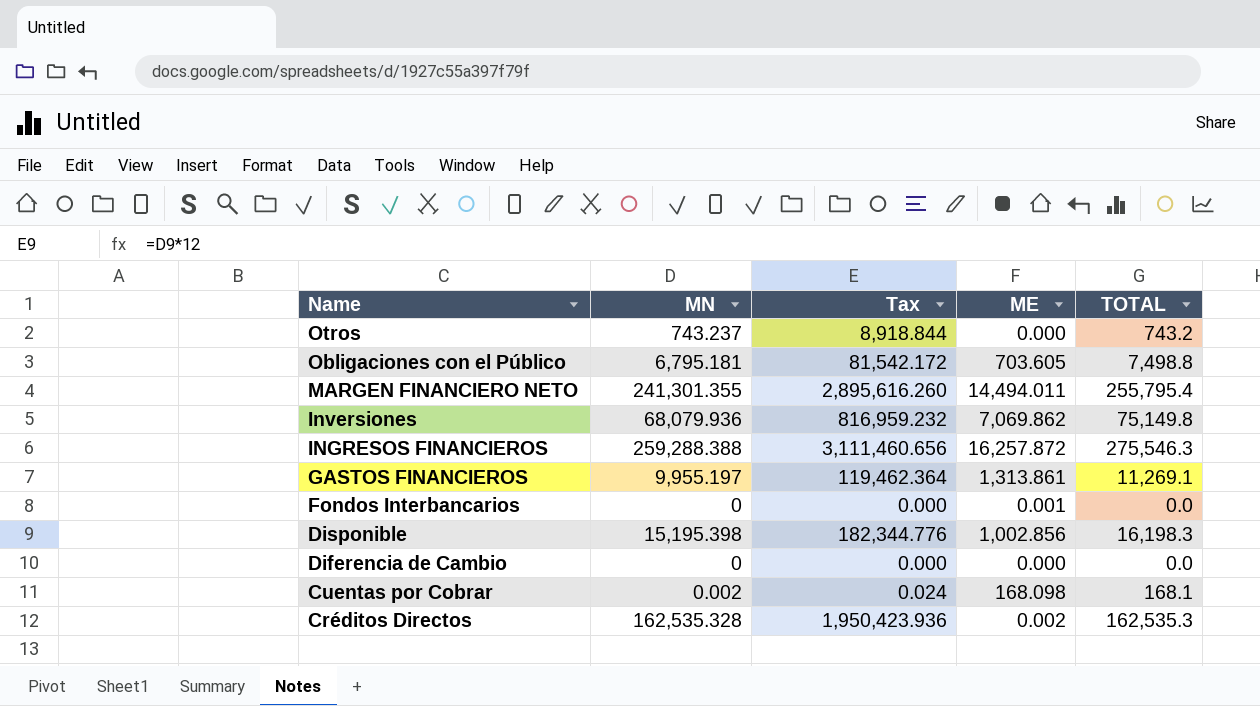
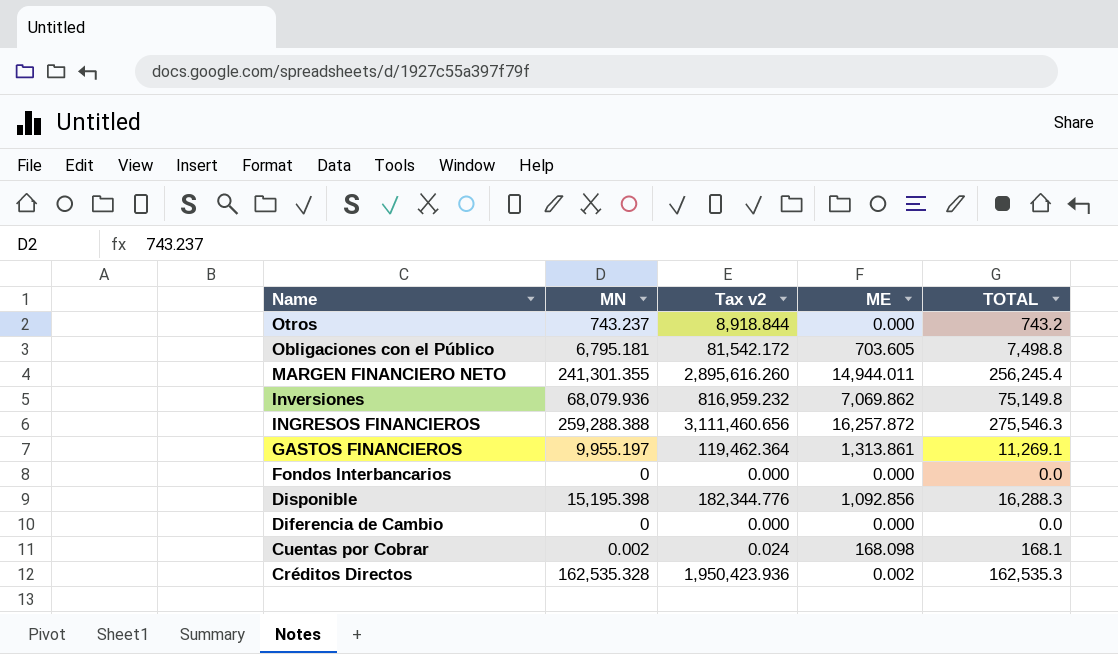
column name: Tax -> Tax v2
MARGEN FINANCIERO NETO | ME: 14,494.011 -> 14,944.011
MARGEN FINANCIERO NETO | TOTAL: 255,795.4 -> 256,245.4
Fondos Interbancarios | ME: 0.001 -> 0.000
Disponible | ME: 1,002.856 -> 1,092.856
Disponible | TOTAL: 16,198.3 -> 16,288.3

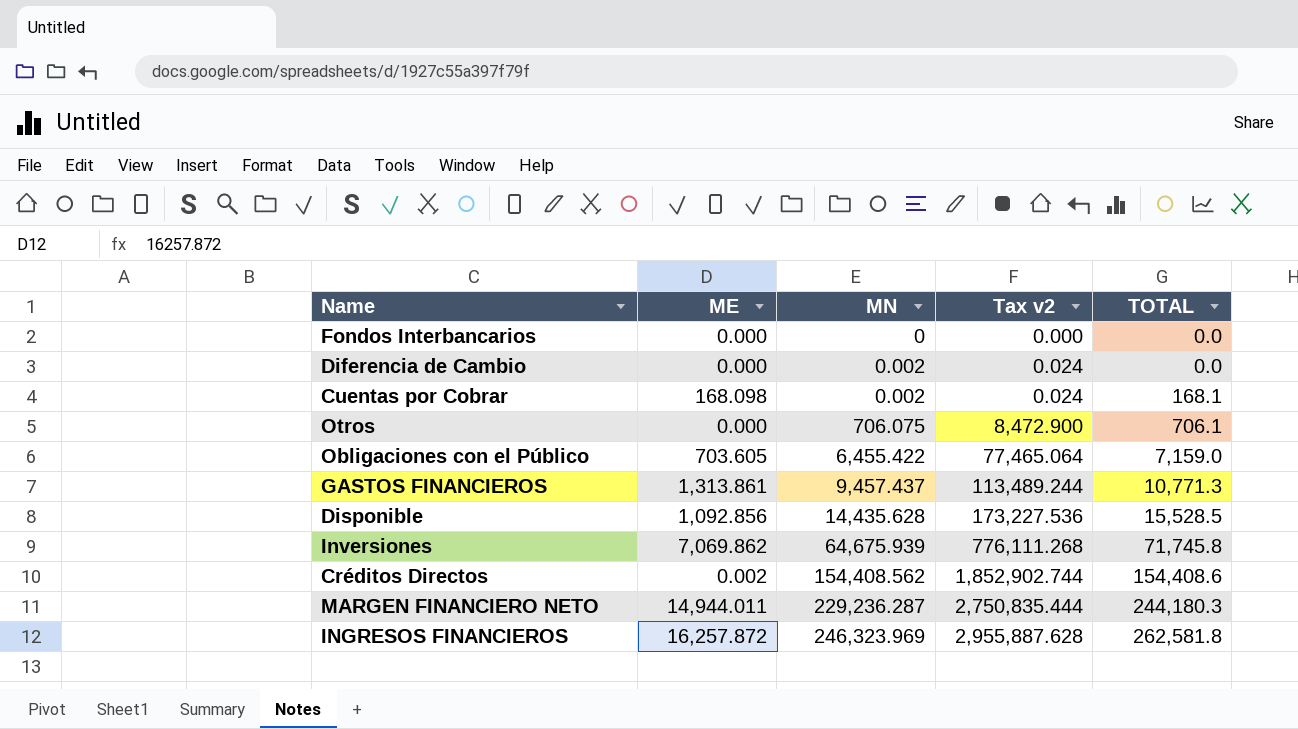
row order: Name descending -> MN ascending
column ME | position: 4 -> 2
Diferencia de Cambio | MN: 0 -> 0.002
Diferencia de Cambio | Tax v2: 0.000 -> 0.024
Otros | MN: 743.237 -> 706.075
Otros | Tax v2: 8,918.844 -> 8,472.900
Otros | TOTAL: 743.2 -> 706.1
Obligaciones con el Público | MN: 6,795.181 -> 6,455.422
Obligaciones con el Público | Tax v2: 81,542.172 -> 77,465.064
Obligaciones con el Público | TOTAL: 7,498.8 -> 7,159.0
GASTOS FINANCIEROS | MN: 9,955.197 -> 9,457.437
GASTOS FINANCIEROS | Tax v2: 119,462.364 -> 113,489.244
GASTOS FINANCIEROS | TOTAL: 11,269.1 -> 10,771.3
Disponible | MN: 15,195.398 -> 14,435.628
Disponible | Tax v2: 182,344.776 -> 173,227.536
Disponible | TOTAL: 16,288.3 -> 15,528.5
Inversiones | MN: 68,079.936 -> 64,675.939
Inversiones | Tax v2: 816,959.232 -> 776,111.268
Inversiones | TOTAL: 75,149.8 -> 71,745.8
Créditos Directos | MN: 162,535.328 -> 154,408.562
Créditos Directos | Tax v2: 1,950,423.936 -> 1,852,902.744
Créditos Directos | TOTAL: 162,535.3 -> 154,408.6
MARGEN FINANCIERO NETO | MN: 241,301.355 -> 229,236.287
MARGEN FINANCIERO NETO | Tax v2: 2,895,616.260 -> 2,750,835.444
MARGEN FINANCIERO NETO | TOTAL: 256,245.4 -> 244,180.3
INGRESOS FINANCIEROS | MN: 259,288.388 -> 246,323.969
INGRESOS FINANCIEROS | Tax v2: 3,111,460.656 -> 2,955,887.628
INGRESOS FINANCIEROS | TOTAL: 275,546.3 -> 262,581.8

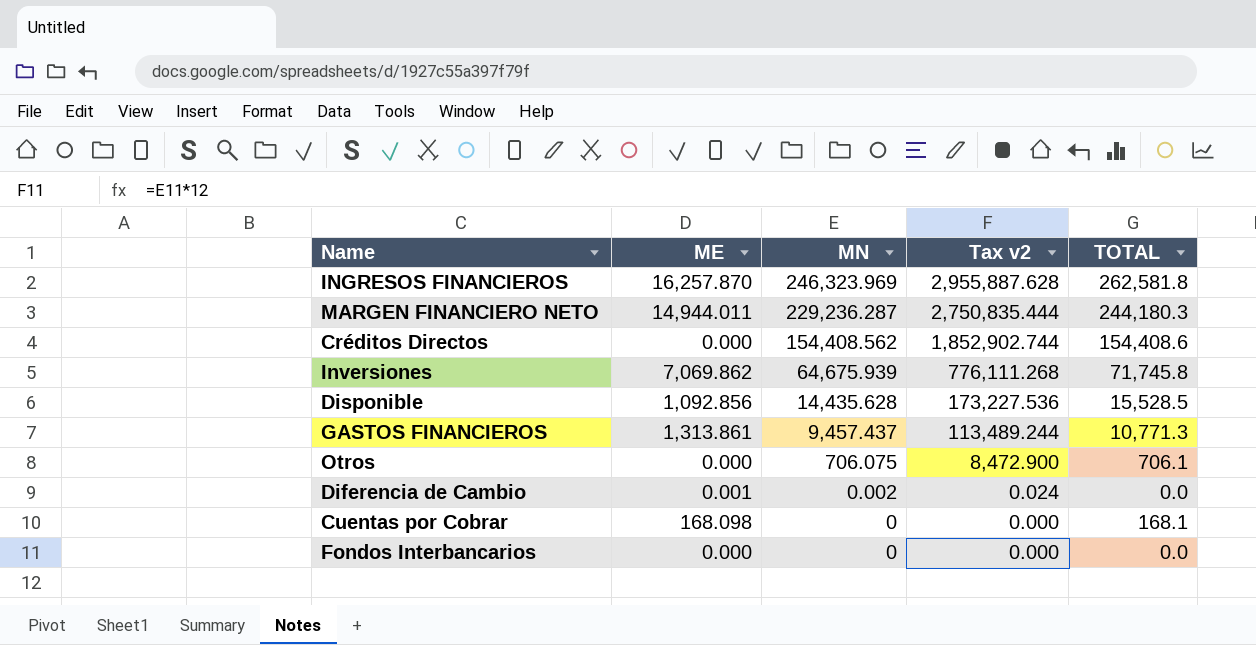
row order: MN ascending -> MN descending
row Obligaciones con el Público: 703.605 | 6,455.422 | 77,465.064 | 7,159.0 -> none
INGRESOS FINANCIEROS | ME: 16,257.872 -> 16,257.870
Créditos Directos | ME: 0.002 -> 0.000
Diferencia de Cambio | ME: 0.000 -> 0.001
Cuentas por Cobrar | MN: 0.002 -> 0
Cuentas por Cobrar | Tax v2: 0.024 -> 0.000

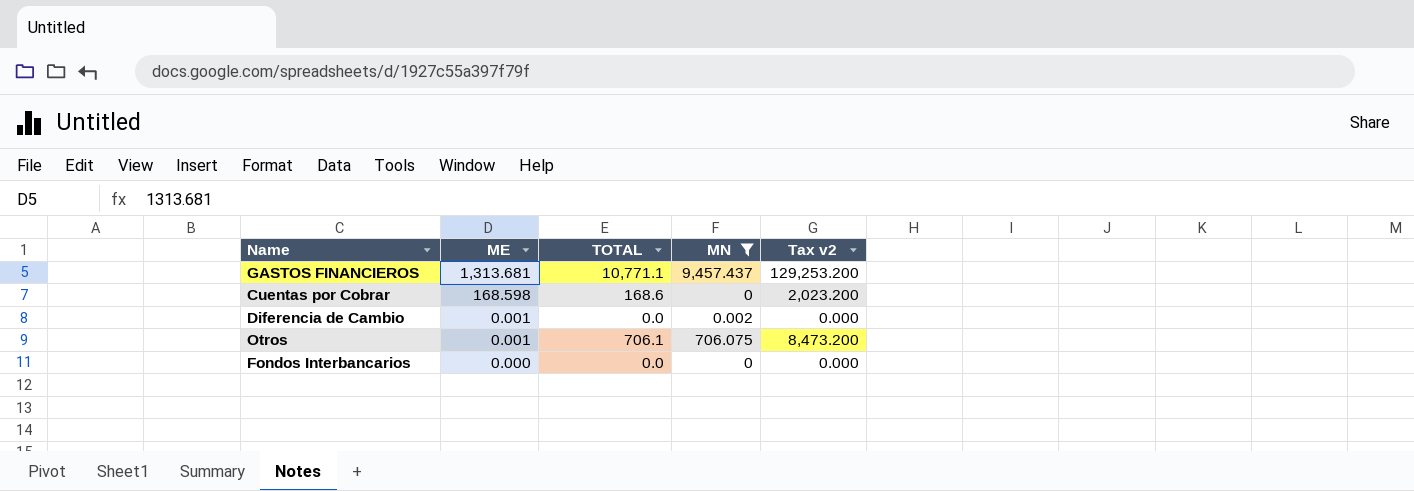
filter: none -> MN <= 9,457.437
row order: MN descending -> ME descending
column TOTAL | position: 5 -> 3
column Tax v2 | formula: [MN] * 12 -> [TOTAL] * 12
GASTOS FINANCIEROS | ME: 1,313.861 -> 1,313.681
GASTOS FINANCIEROS | TOTAL: 10,771.3 -> 10,771.1
Cuentas por Cobrar | ME: 168.098 -> 168.598
Cuentas por Cobrar | TOTAL: 168.1 -> 168.6
Otros | ME: 0.000 -> 0.001

